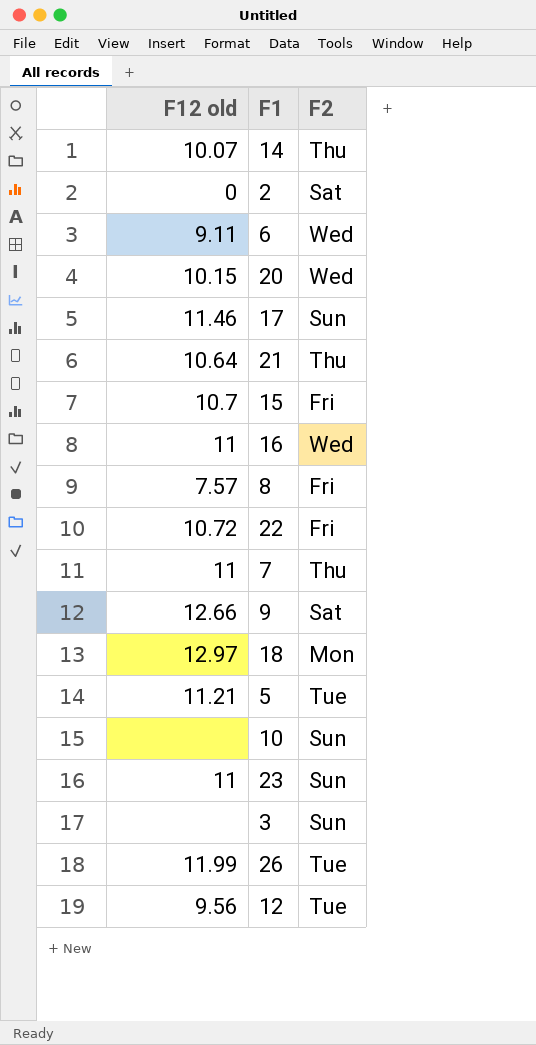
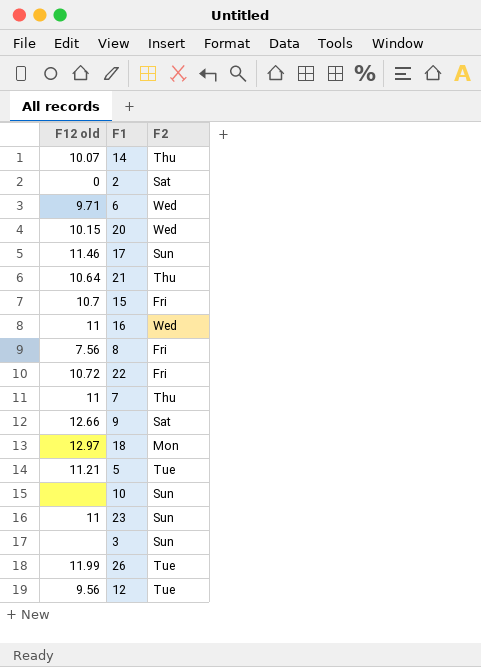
6 | F12 old: 9.11 -> 9.71
8 | F12 old: 7.57 -> 7.56

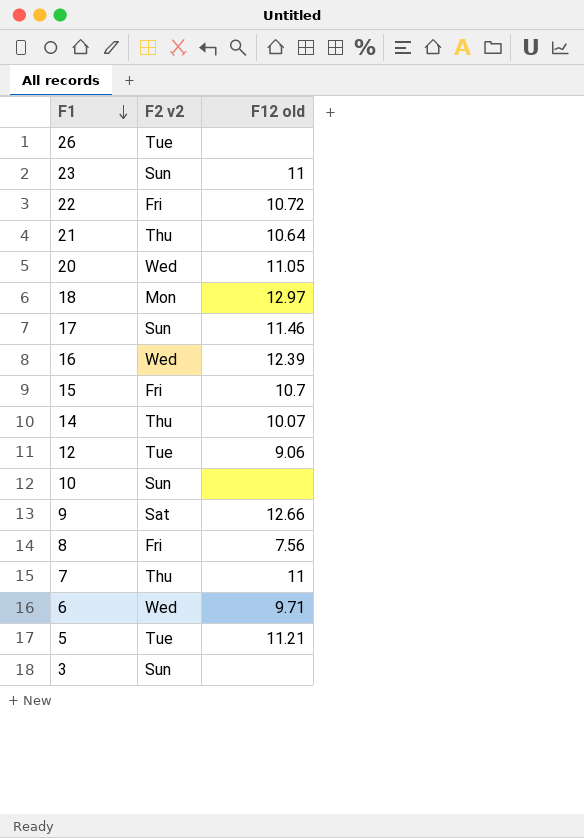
row order: none -> F1 descending
column name: F2 -> F2 v2
column F12 old | position: 1 -> 3
row 2: 0 | Sat -> none
26 | F12 old: 11.99 -> none
20 | F12 old: 10.15 -> 11.05
16 | F12 old: 11 -> 12.39
12 | F12 old: 9.56 -> 9.06

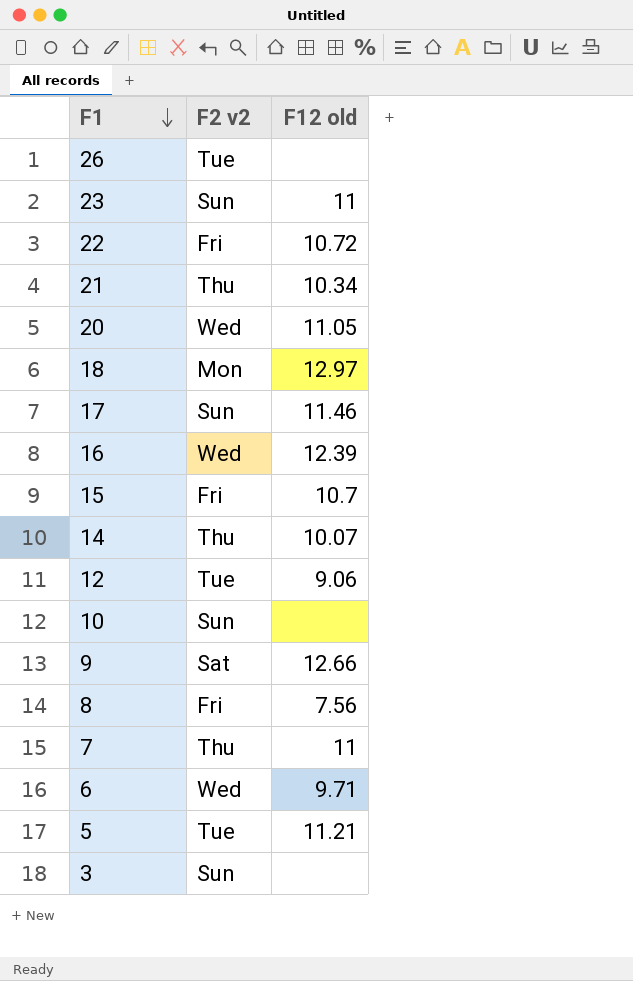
21 | F12 old: 10.64 -> 10.34

